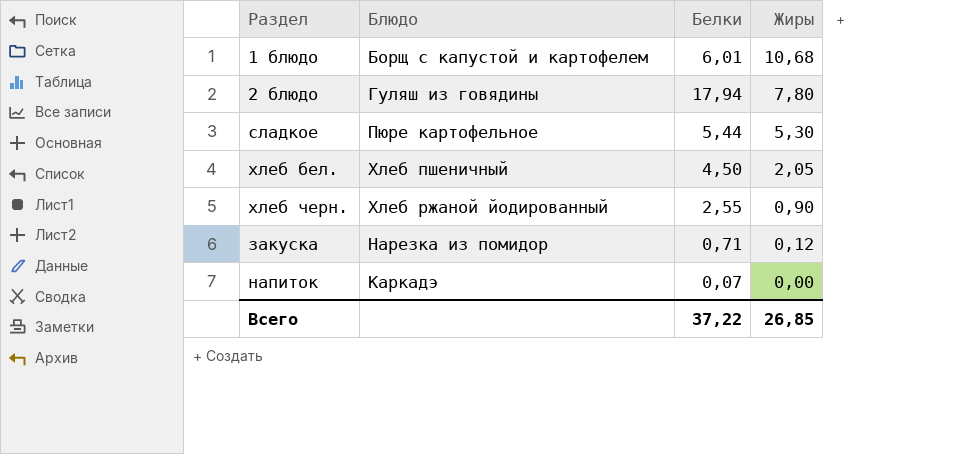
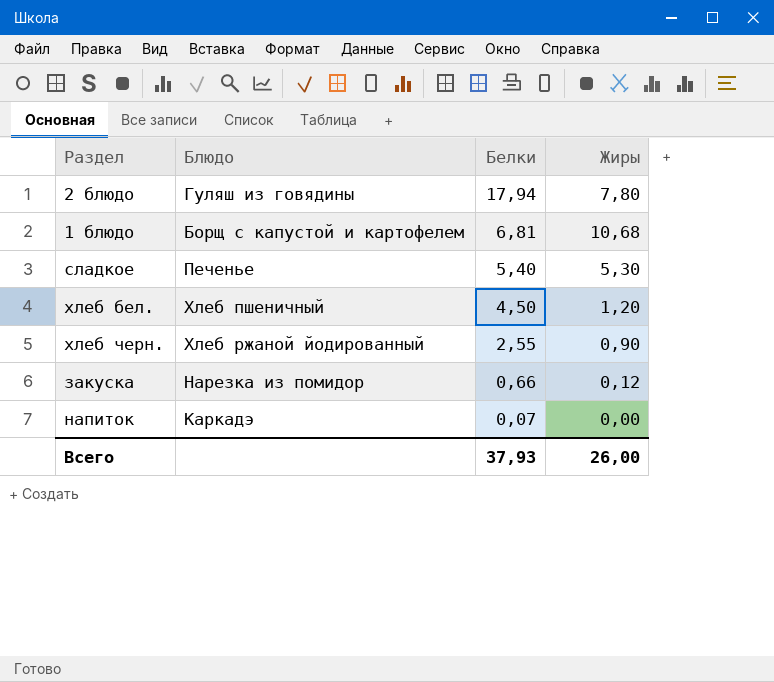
row order: Жиры descending -> Белки descending
1 блюдо | Белки: 6,01 -> 6,81
сладкое | Блюдо: Пюре картофельное -> Печенье
сладкое | Белки: 5,44 -> 5,40
хлеб бел. | Жиры: 2,05 -> 1,20
закуска | Белки: 0,71 -> 0,66
Всего | Белки: 37,22 -> 37,93
Всего | Жиры: 26,85 -> 26,00

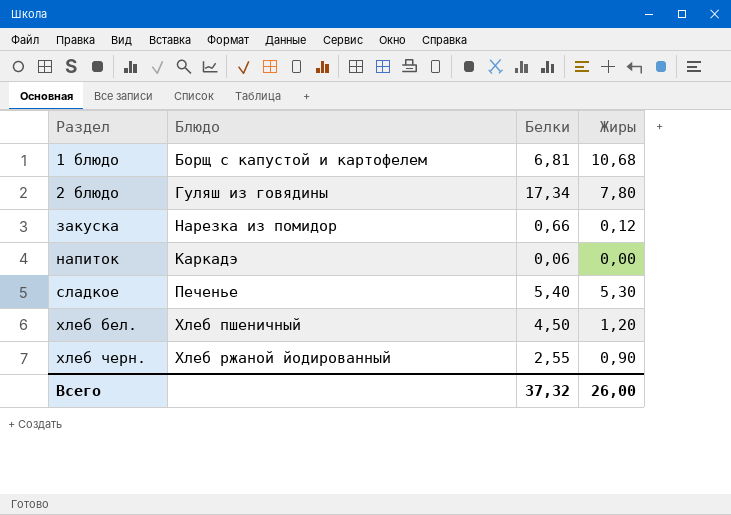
row order: Белки descending -> Раздел ascending
2 блюдо | Белки: 17,94 -> 17,34
напиток | Белки: 0,07 -> 0,06
Всего | Белки: 37,93 -> 37,32

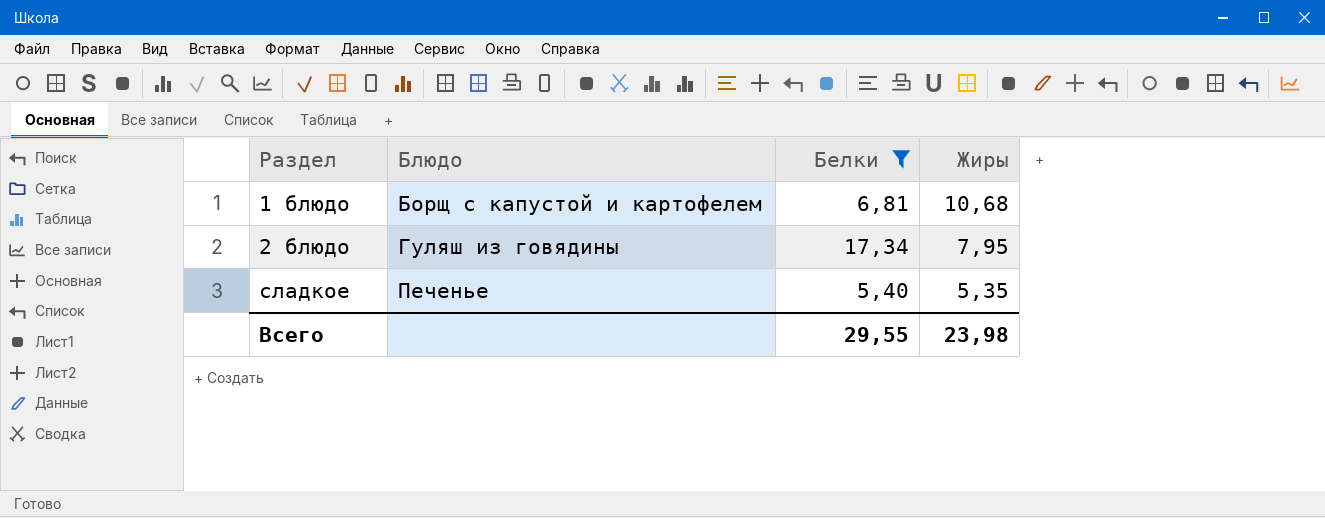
filter: none -> Белки >= 5,40
2 блюдо | Жиры: 7,80 -> 7,95
сладкое | Жиры: 5,30 -> 5,35
Всего | Белки: 37,32 -> 29,55
Всего | Жиры: 26,00 -> 23,98

